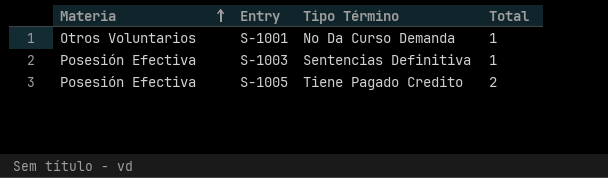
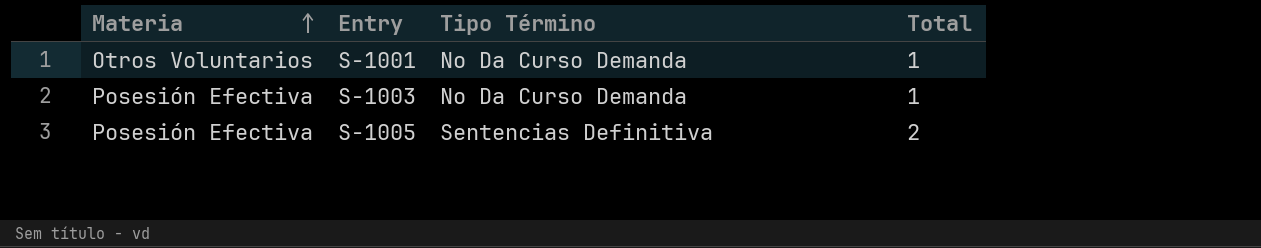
S-1003 | Tipo Término: Sentencias Definitiva -> No Da Curso Demanda
S-1005 | Tipo Término: Tiene Pagado Credito -> Sentencias Definitiva

